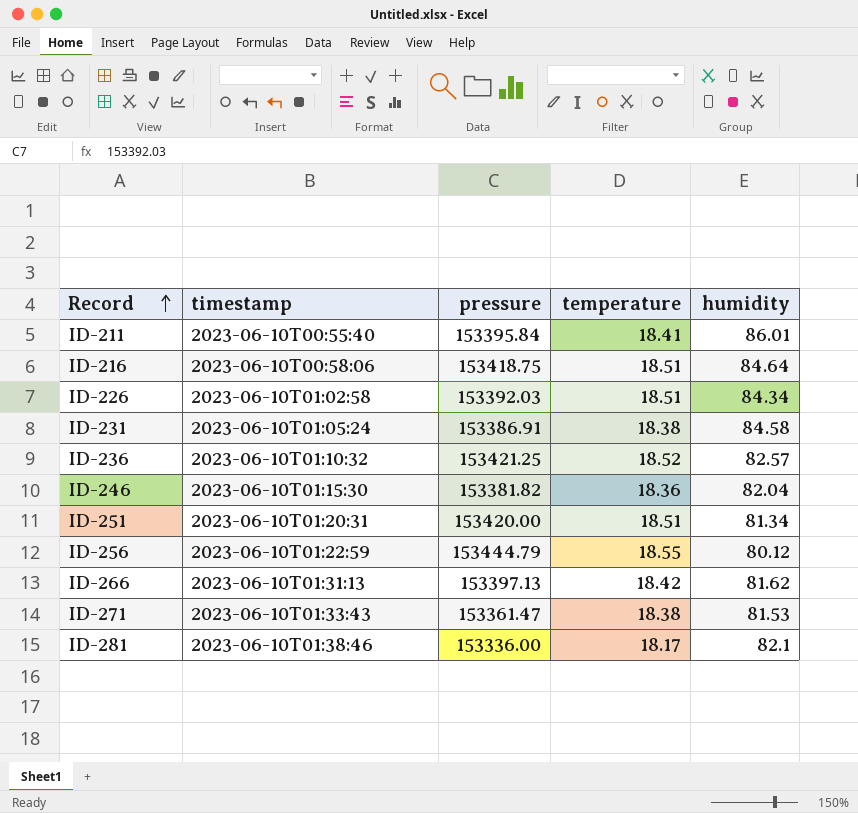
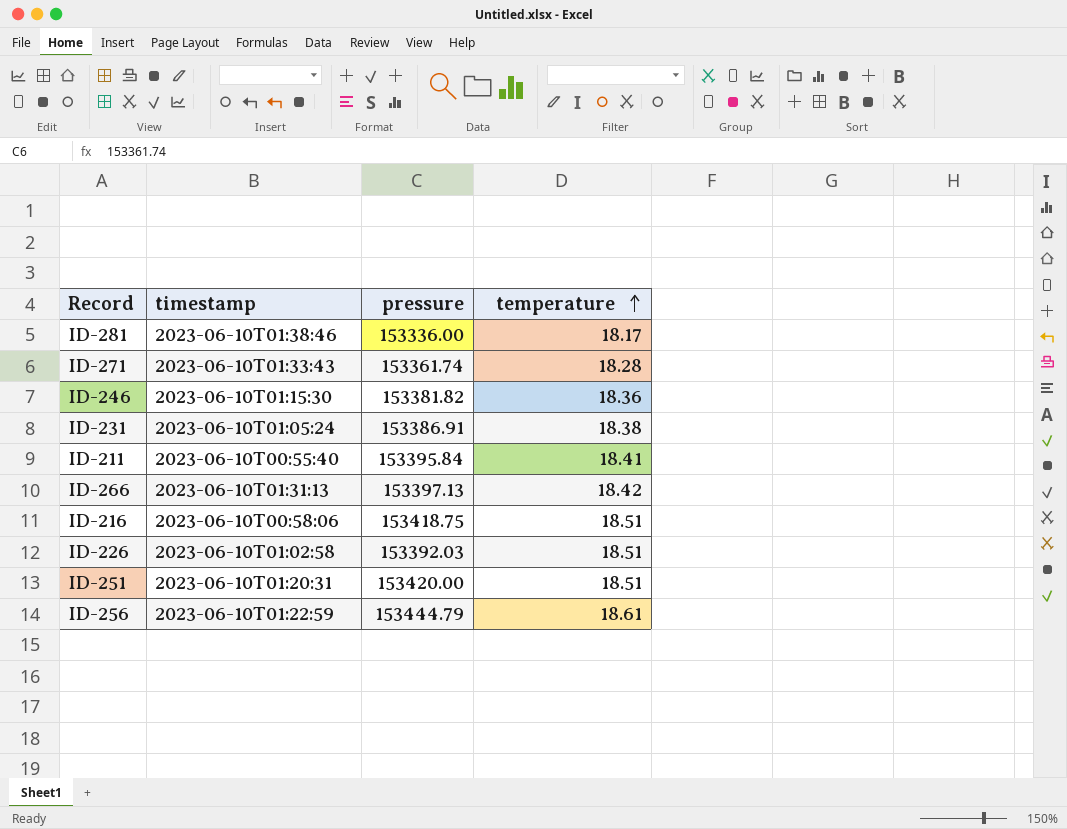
row order: Record ascending -> temperature ascending
column humidity | position: 5 -> none
row ID-236: 2023-06-10T01:10:32 | 153421.25 | 18.52 | 82.57 -> none
ID-271 | pressure: 153361.47 -> 153361.74
ID-271 | temperature: 18.38 -> 18.28
ID-256 | temperature: 18.55 -> 18.61

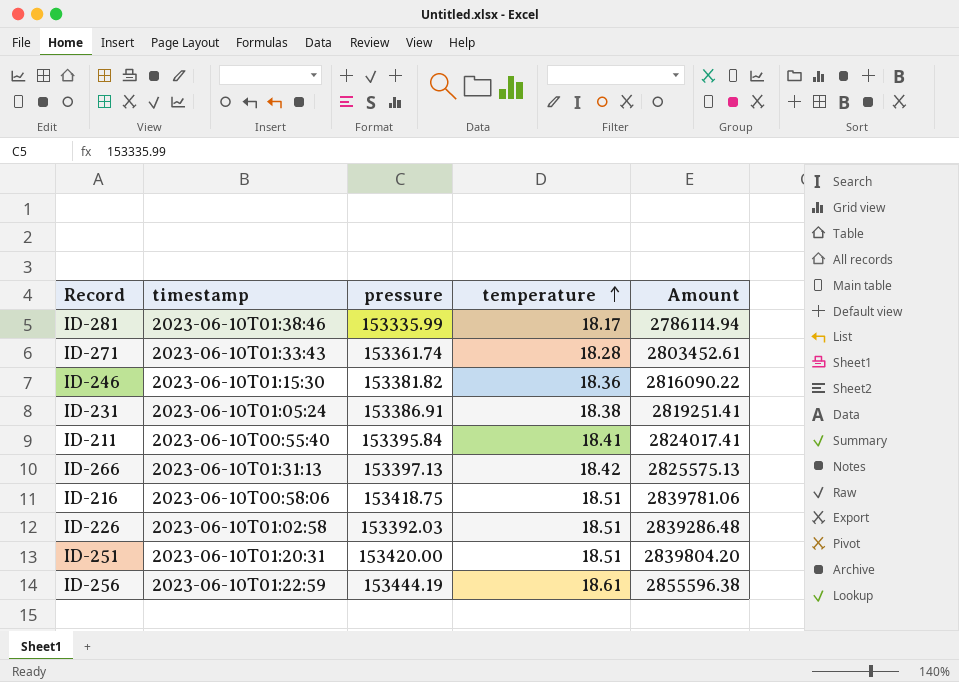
column Amount | formula: none -> [pressure] * [temperature]
ID-281 | pressure: 153336.00 -> 153335.99
ID-256 | pressure: 153444.79 -> 153444.19

